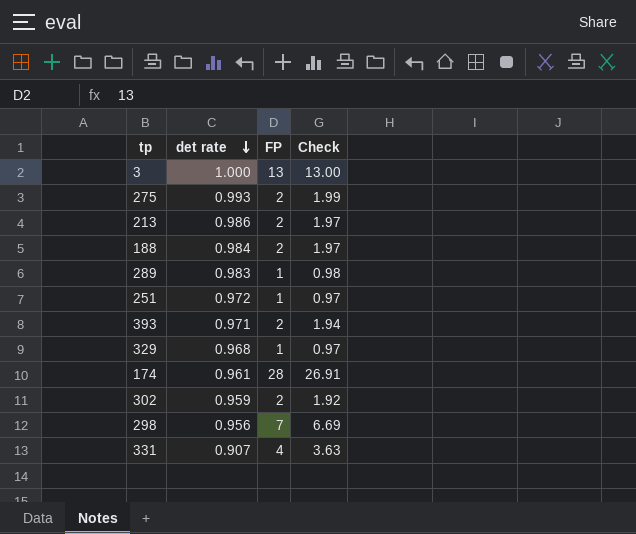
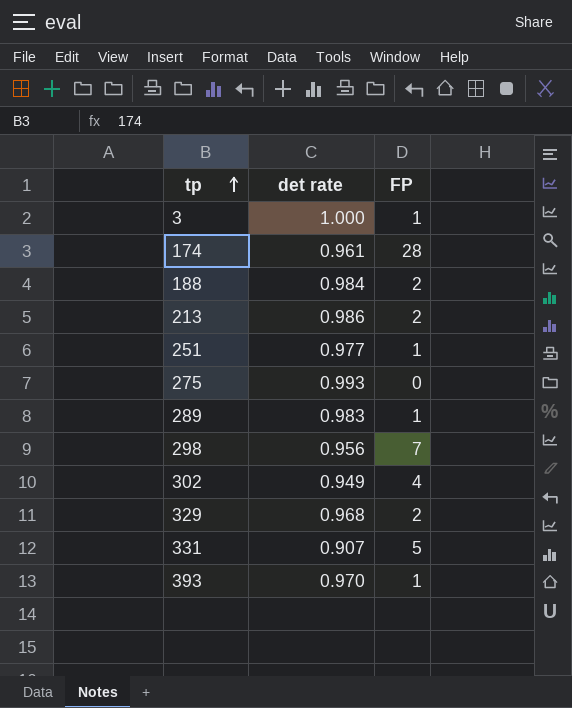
row order: det rate descending -> tp ascending
column Check | formula: [det rate] * [FP] -> none
3 | FP: 13 -> 1
251 | det rate: 0.972 -> 0.977
275 | FP: 2 -> 0
302 | det rate: 0.959 -> 0.949
302 | FP: 2 -> 4
329 | FP: 1 -> 2
331 | FP: 4 -> 5
393 | det rate: 0.971 -> 0.970
393 | FP: 2 -> 1

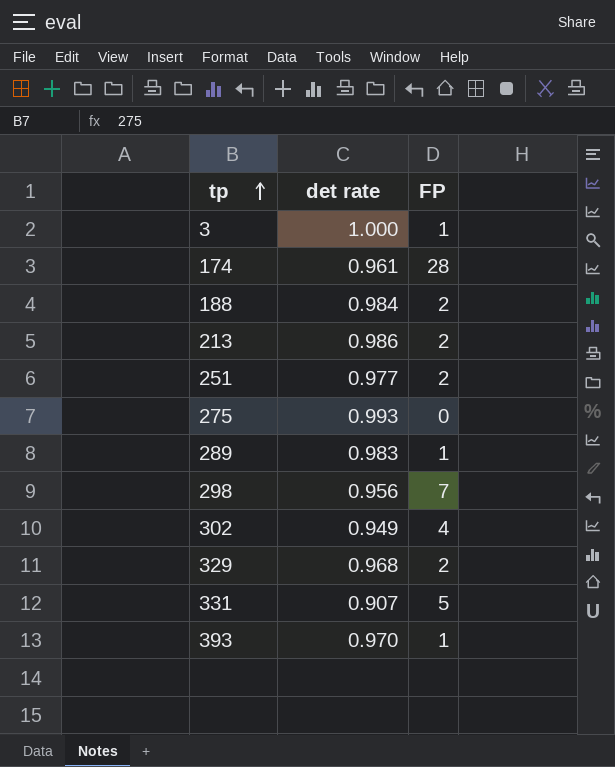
251 | FP: 1 -> 2

